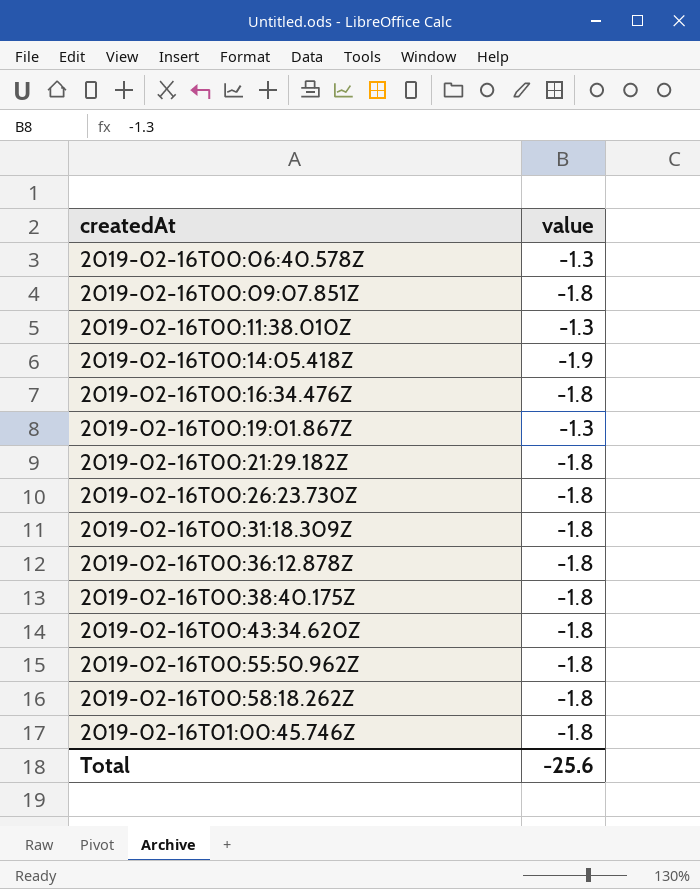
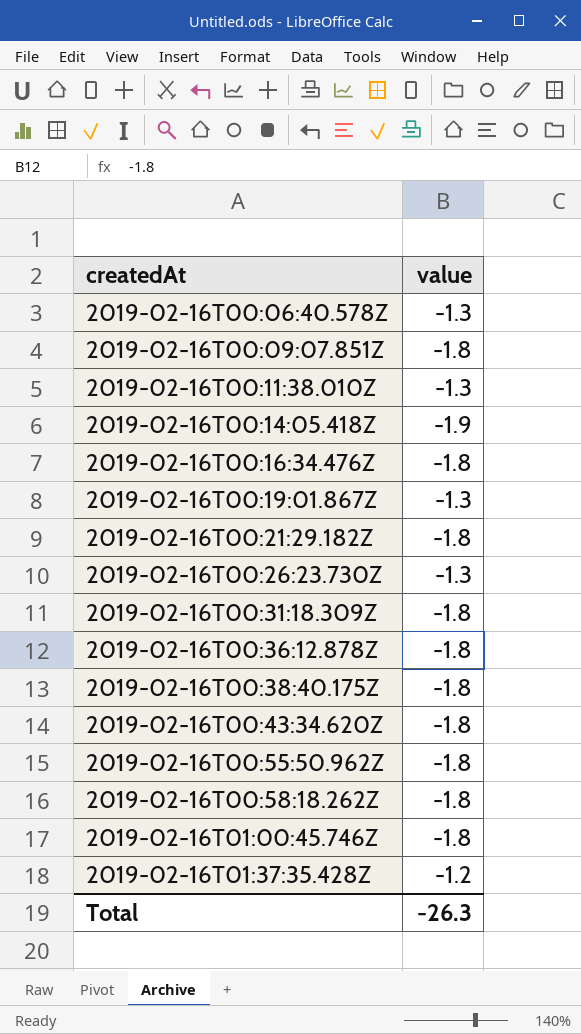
2019-02-16T00:26:23.730Z | value: -1.8 -> -1.3
row 2019-02-16T01:37:35.428Z: none -> -1.2
Total | value: -25.6 -> -26.3

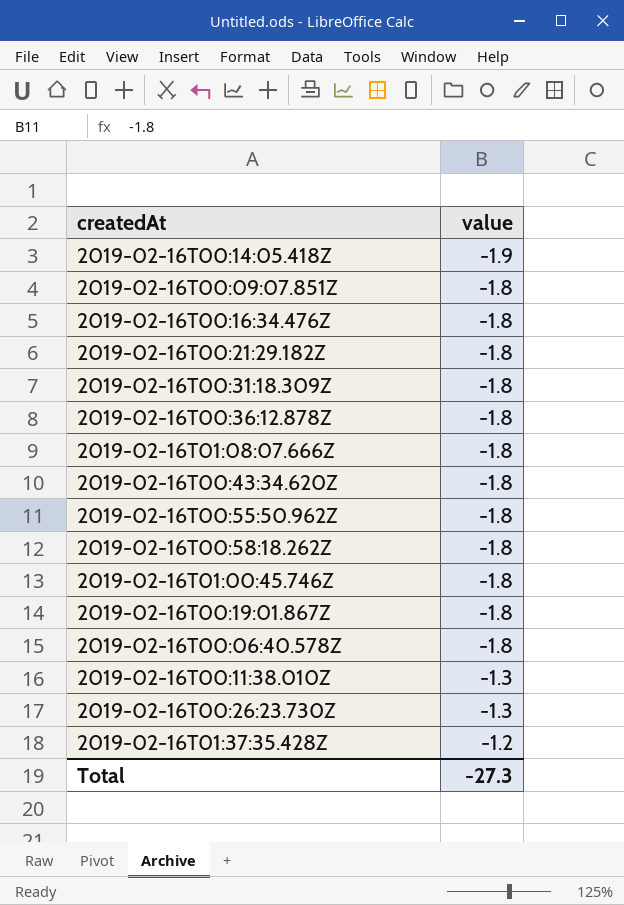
row order: createdAt ascending -> value ascending
row 2019-02-16T00:38:40.175Z: -1.8 -> none
row 2019-02-16T01:08:07.666Z: none -> -1.8
2019-02-16T00:19:01.867Z | value: -1.3 -> -1.8
2019-02-16T00:06:40.578Z | value: -1.3 -> -1.8
Total | value: -26.3 -> -27.3

